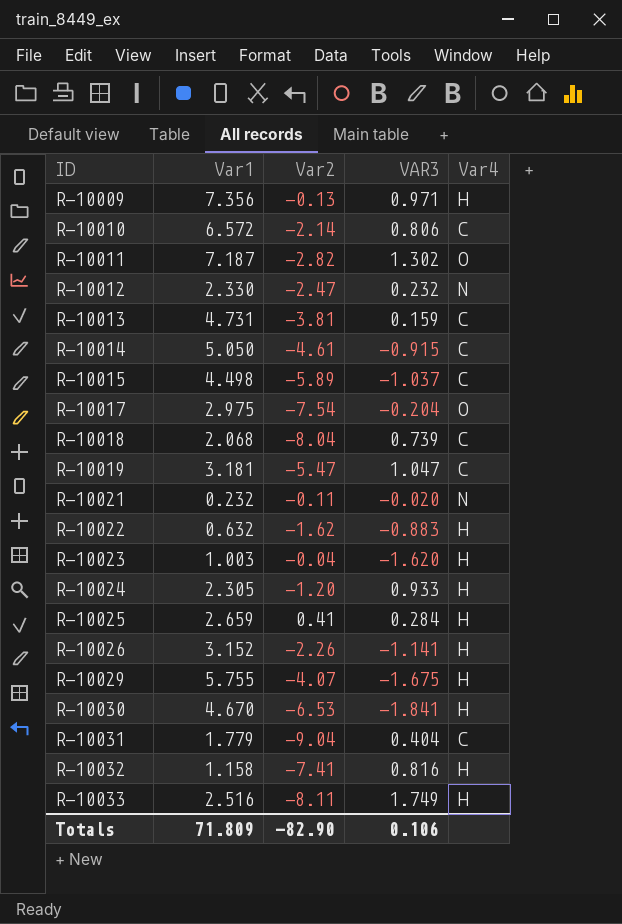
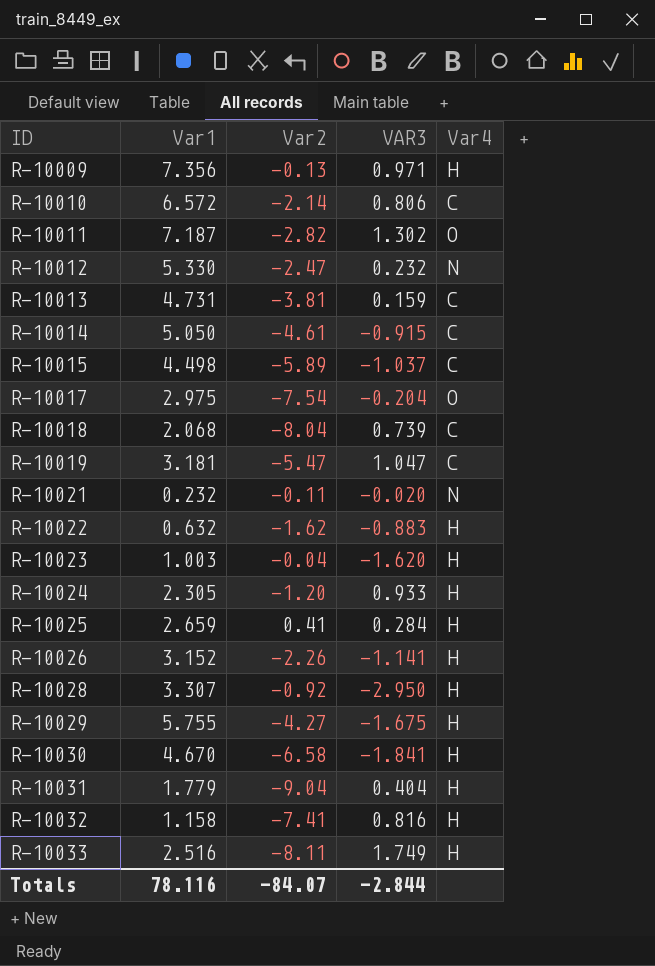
R-10012 | Var1: 2.330 -> 5.330
row R-10028: none -> 3.307 | -0.92 | -2.950 | H
R-10029 | Var2: -4.07 -> -4.27
R-10030 | Var2: -6.53 -> -6.58
R-10031 | Var4: C -> H
Totals | Var1: 71.809 -> 78.116
Totals | Var2: -82.90 -> -84.07
Totals | VAR3: 0.106 -> -2.844

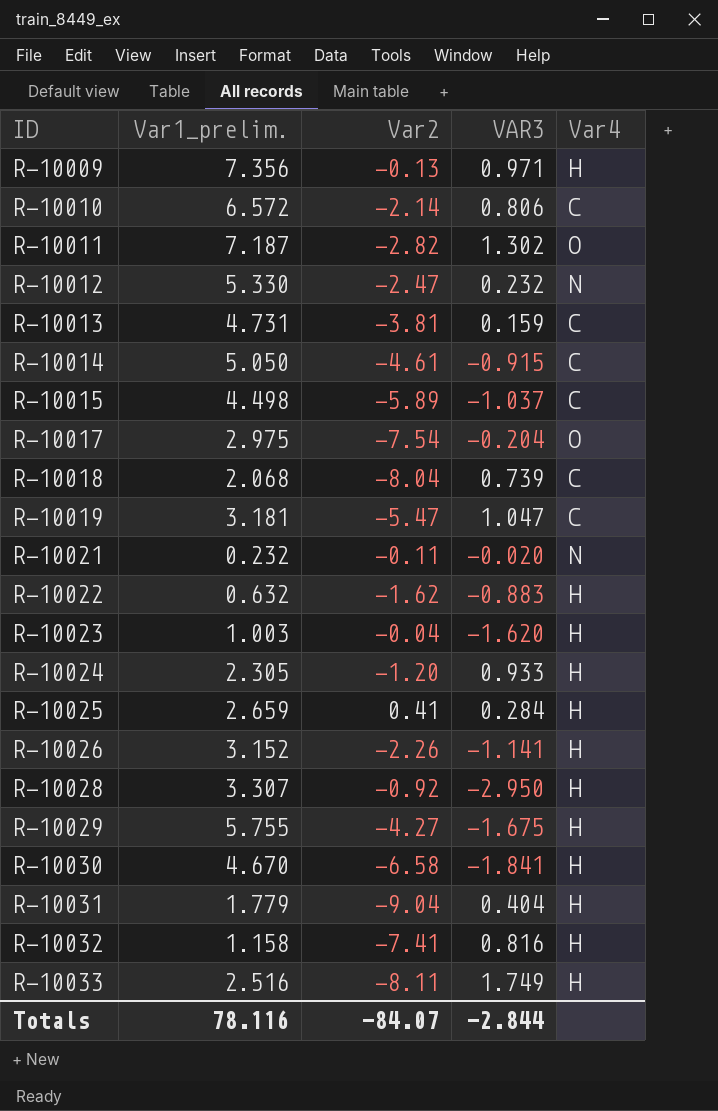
column name: Var1 -> Var1_prelim.

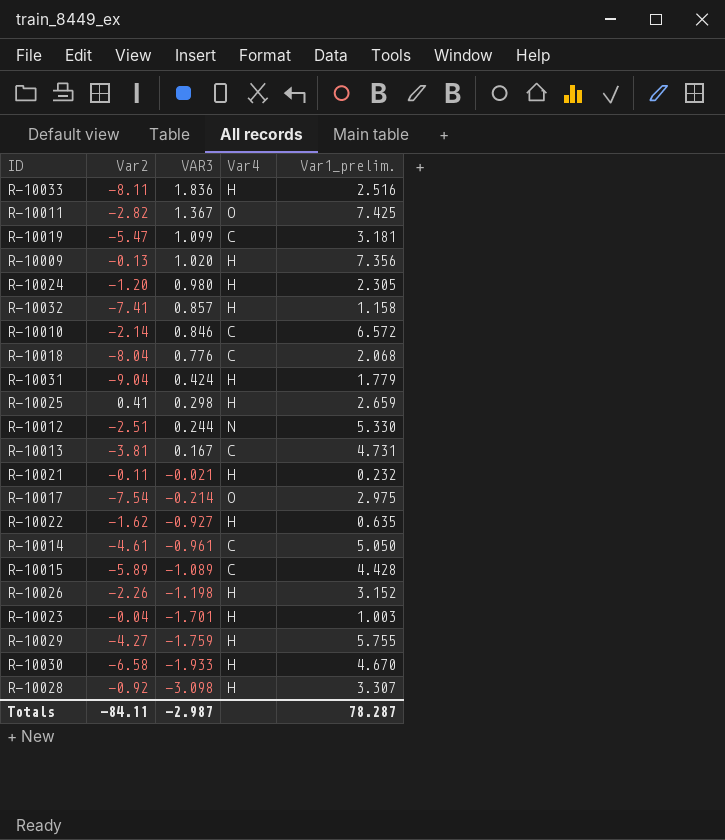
row order: ID ascending -> VAR3 descending
column Var1_prelim. | position: 2 -> 5
R-10033 | VAR3: 1.749 -> 1.836
R-10011 | VAR3: 1.302 -> 1.367
R-10011 | Var1_prelim.: 7.187 -> 7.425
R-10019 | VAR3: 1.047 -> 1.099
R-10009 | VAR3: 0.971 -> 1.020
R-10024 | VAR3: 0.933 -> 0.980
R-10032 | VAR3: 0.816 -> 0.857
R-10010 | VAR3: 0.806 -> 0.846
R-10018 | VAR3: 0.739 -> 0.776
R-10031 | VAR3: 0.404 -> 0.424
R-10025 | VAR3: 0.284 -> 0.298
R-10012 | Var2: -2.47 -> -2.51
R-10012 | VAR3: 0.232 -> 0.244
R-10013 | VAR3: 0.159 -> 0.167
R-10021 | VAR3: -0.020 -> -0.021
R-10021 | Var4: N -> H
R-10017 | VAR3: -0.204 -> -0.214
R-10022 | VAR3: -0.883 -> -0.927
R-10022 | Var1_prelim.: 0.632 -> 0.635
R-10014 | VAR3: -0.915 -> -0.961
R-10015 | VAR3: -1.037 -> -1.089
R-10015 | Var1_prelim.: 4.498 -> 4.428
R-10026 | VAR3: -1.141 -> -1.198
R-10023 | VAR3: -1.620 -> -1.701
R-10029 | VAR3: -1.675 -> -1.759
R-10030 | VAR3: -1.841 -> -1.933
R-10028 | VAR3: -2.950 -> -3.098
Totals | Var2: -84.07 -> -84.11
Totals | VAR3: -2.844 -> -2.987
Totals | Var1_prelim.: 78.116 -> 78.287

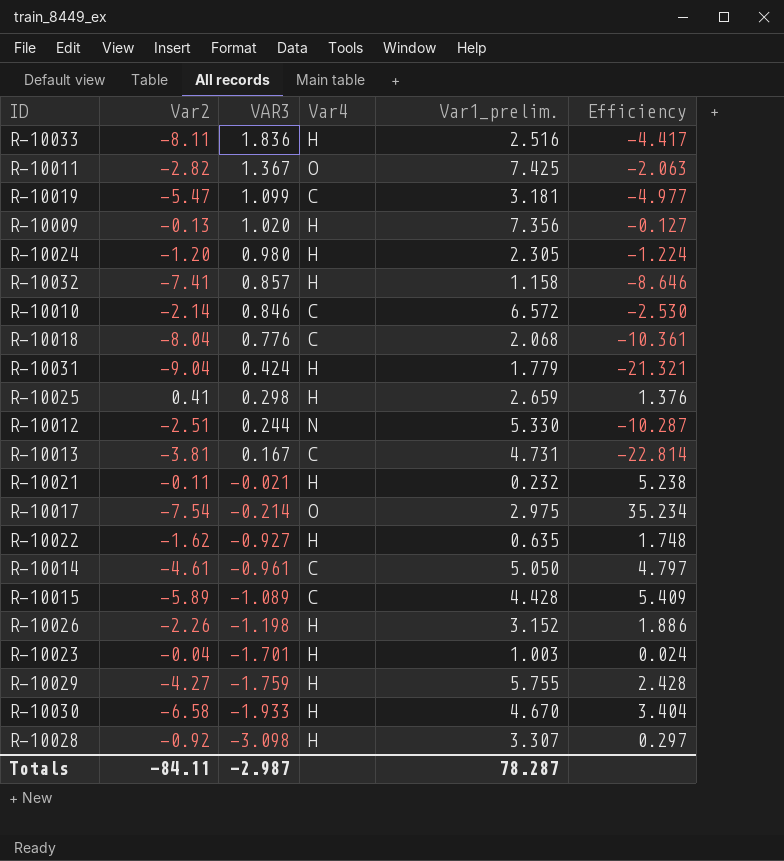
column Efficiency | formula: none -> [Var2] / [VAR3]

